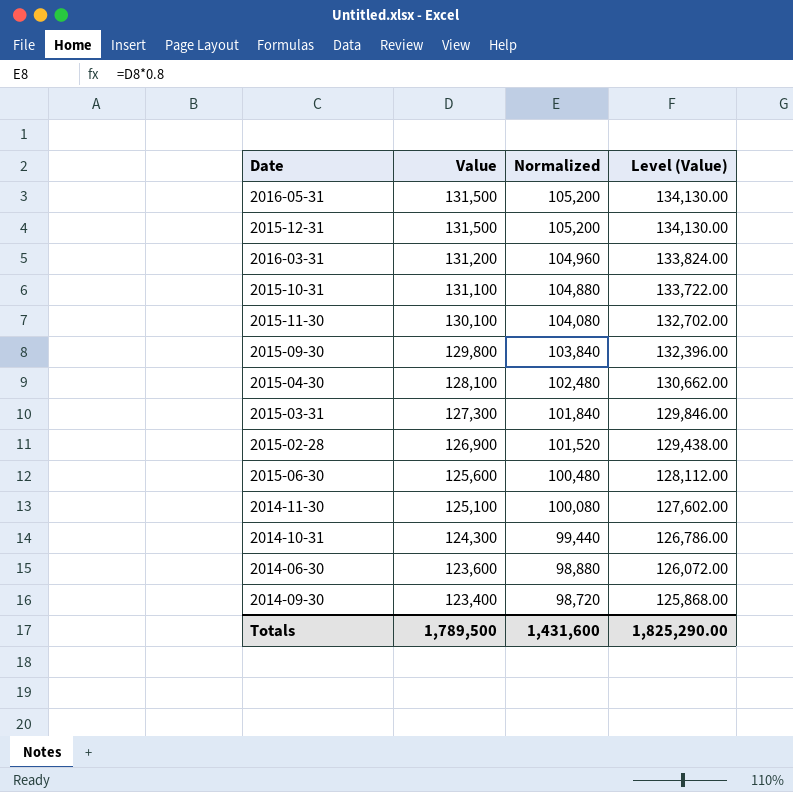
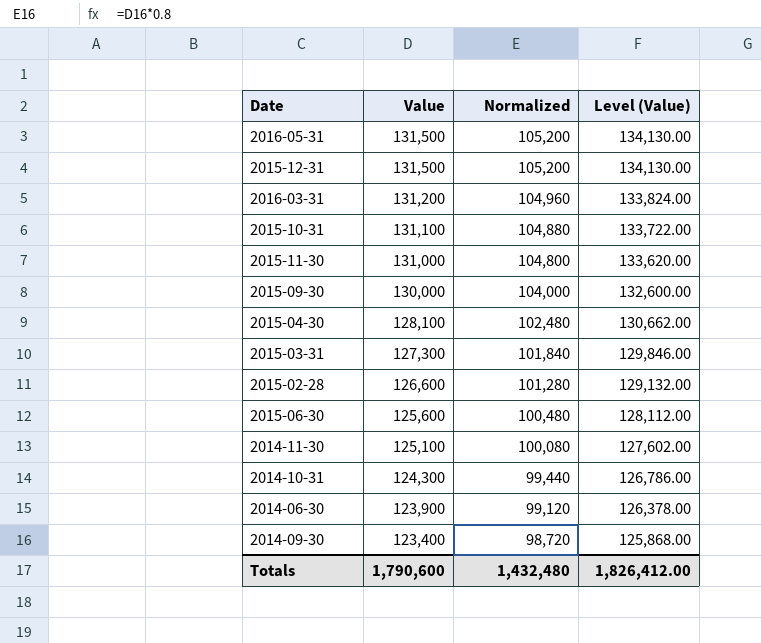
2015-11-30 | Value: 130,100 -> 131,000
2015-11-30 | Normalized: 104,080 -> 104,800
2015-11-30 | Level (Value): 132,702.00 -> 133,620.00
2015-09-30 | Value: 129,800 -> 130,000
2015-09-30 | Normalized: 103,840 -> 104,000
2015-09-30 | Level (Value): 132,396.00 -> 132,600.00
2015-02-28 | Value: 126,900 -> 126,600
2015-02-28 | Normalized: 101,520 -> 101,280
2015-02-28 | Level (Value): 129,438.00 -> 129,132.00
2014-06-30 | Value: 123,600 -> 123,900
2014-06-30 | Normalized: 98,880 -> 99,120
2014-06-30 | Level (Value): 126,072.00 -> 126,378.00
Totals | Value: 1,789,500 -> 1,790,600
Totals | Normalized: 1,431,600 -> 1,432,480
Totals | Level (Value): 1,825,290.00 -> 1,826,412.00

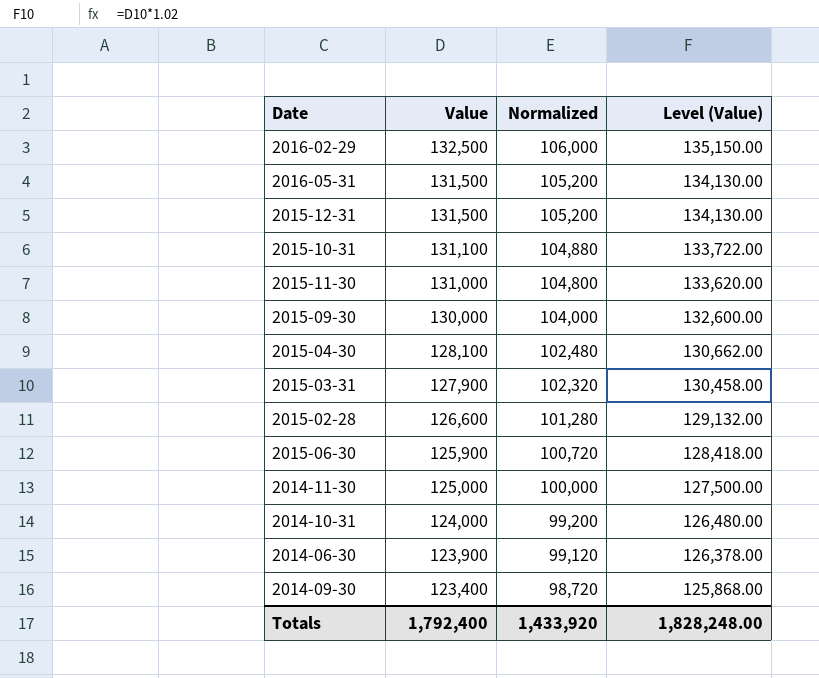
row 2016-03-31: 131,200 | 104,960 | 133,824.00 -> none
row 2016-02-29: none -> 132,500 | 106,000 | 135,150.00
2015-03-31 | Value: 127,300 -> 127,900
2015-03-31 | Normalized: 101,840 -> 102,320
2015-03-31 | Level (Value): 129,846.00 -> 130,458.00
2015-06-30 | Value: 125,600 -> 125,900
2015-06-30 | Normalized: 100,480 -> 100,720
2015-06-30 | Level (Value): 128,112.00 -> 128,418.00
2014-11-30 | Value: 125,100 -> 125,000
2014-11-30 | Normalized: 100,080 -> 100,000
2014-11-30 | Level (Value): 127,602.00 -> 127,500.00
2014-10-31 | Value: 124,300 -> 124,000
2014-10-31 | Normalized: 99,440 -> 99,200
2014-10-31 | Level (Value): 126,786.00 -> 126,480.00
Totals | Value: 1,790,600 -> 1,792,400
Totals | Normalized: 1,432,480 -> 1,433,920
Totals | Level (Value): 1,826,412.00 -> 1,828,248.00

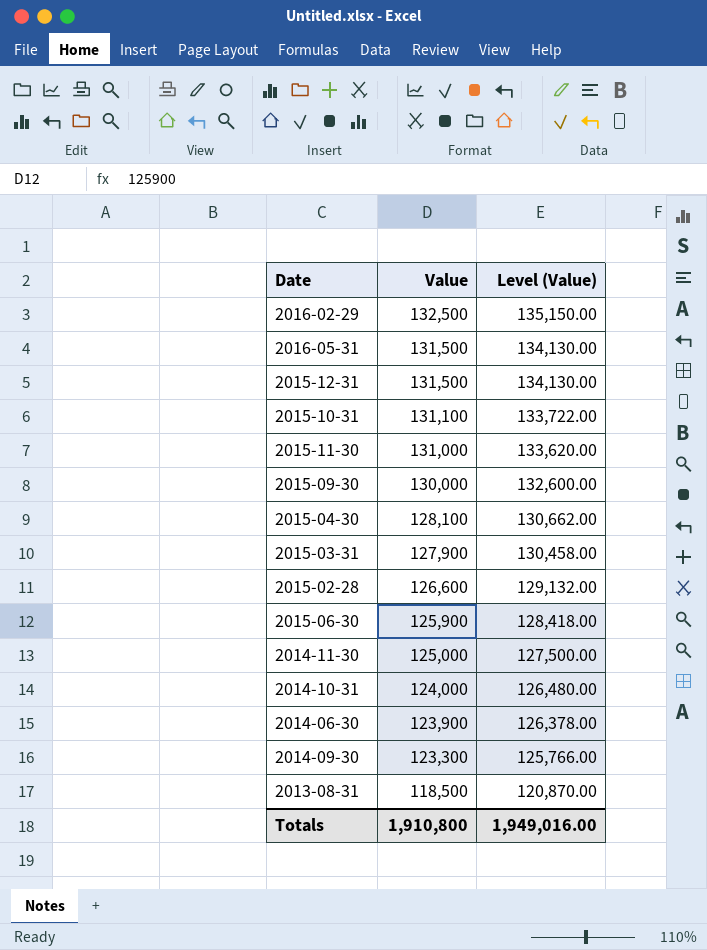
column Normalized | formula: [Value] * 0.8 -> none
2014-09-30 | Value: 123,400 -> 123,300
2014-09-30 | Level (Value): 125,868.00 -> 125,766.00
row 2013-08-31: none -> 118,500 | 120,870.00
Totals | Value: 1,792,400 -> 1,910,800
Totals | Level (Value): 1,828,248.00 -> 1,949,016.00

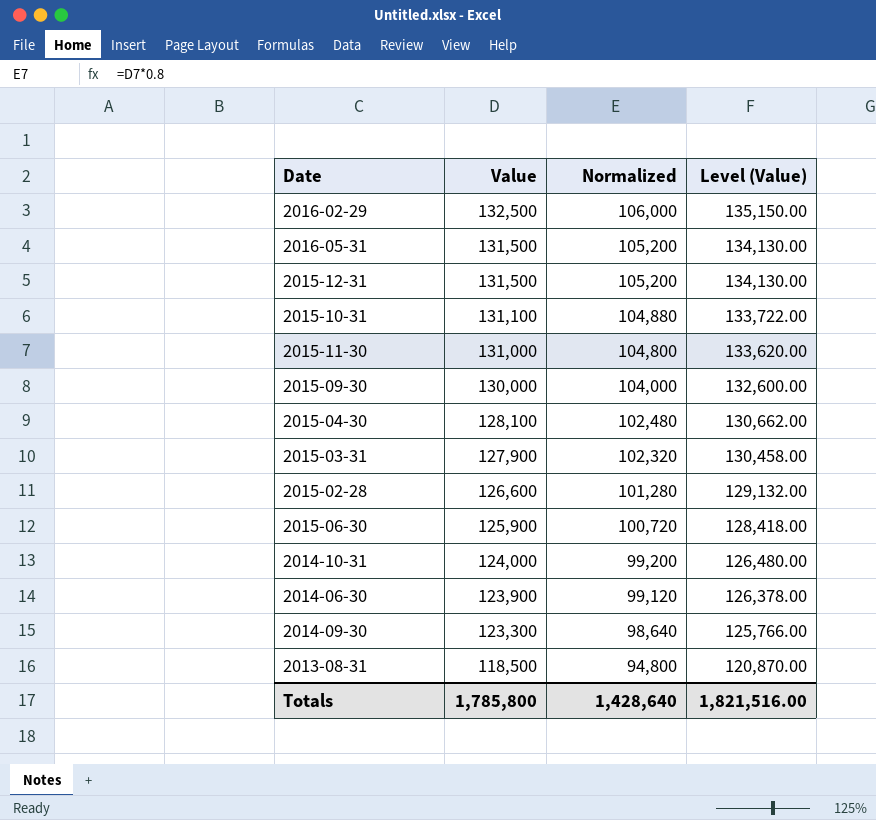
column Normalized | formula: none -> [Value] * 0.8
row 2014-11-30: 125,000 | 127,500.00 -> none
Totals | Value: 1,910,800 -> 1,785,800
Totals | Level (Value): 1,949,016.00 -> 1,821,516.00

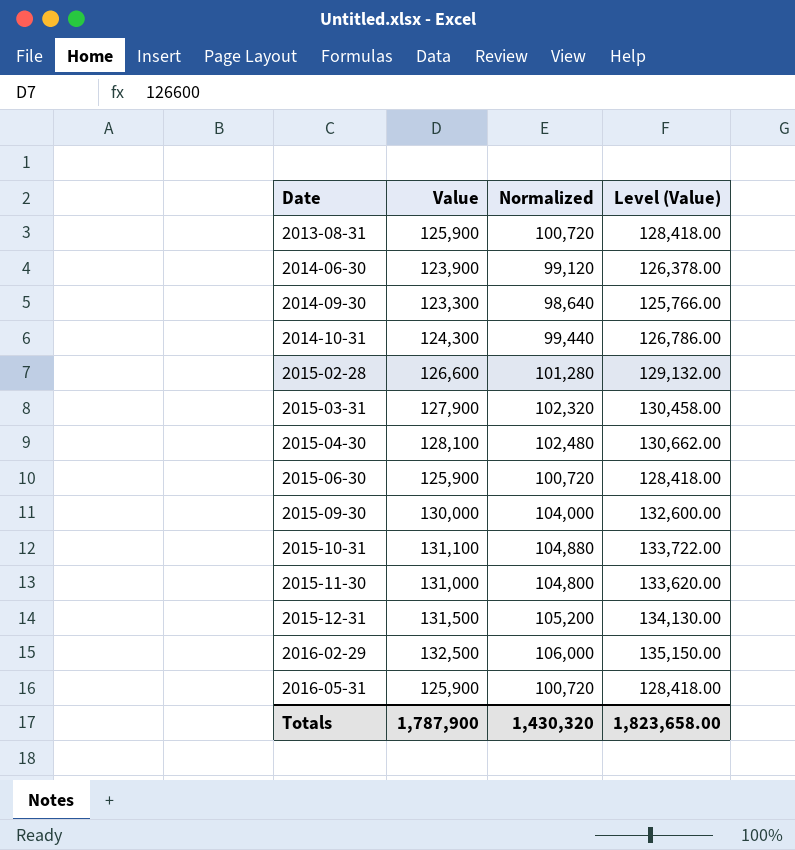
row order: Value descending -> Date ascending
2013-08-31 | Value: 118,500 -> 125,900
2013-08-31 | Normalized: 94,800 -> 100,720
2013-08-31 | Level (Value): 120,870.00 -> 128,418.00
2014-10-31 | Value: 124,000 -> 124,300
2014-10-31 | Normalized: 99,200 -> 99,440
2014-10-31 | Level (Value): 126,480.00 -> 126,786.00
2016-05-31 | Value: 131,500 -> 125,900
2016-05-31 | Normalized: 105,200 -> 100,720
2016-05-31 | Level (Value): 134,130.00 -> 128,418.00
Totals | Value: 1,785,800 -> 1,787,900
Totals | Normalized: 1,428,640 -> 1,430,320
Totals | Level (Value): 1,821,516.00 -> 1,823,658.00

